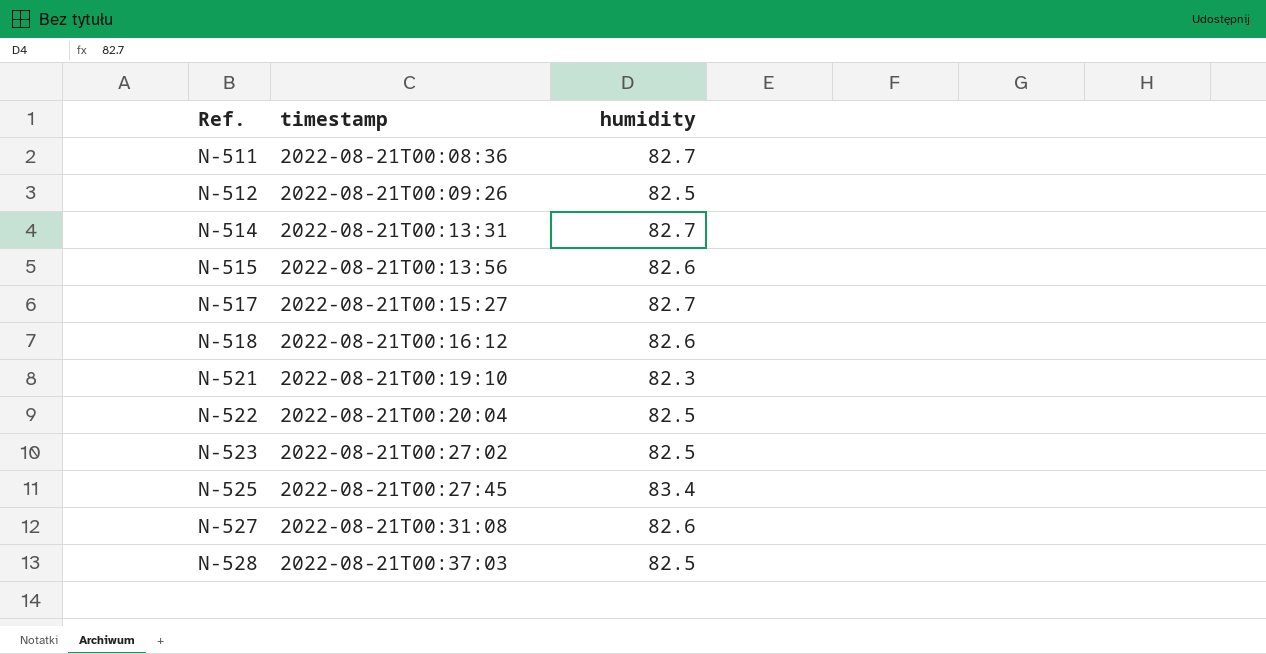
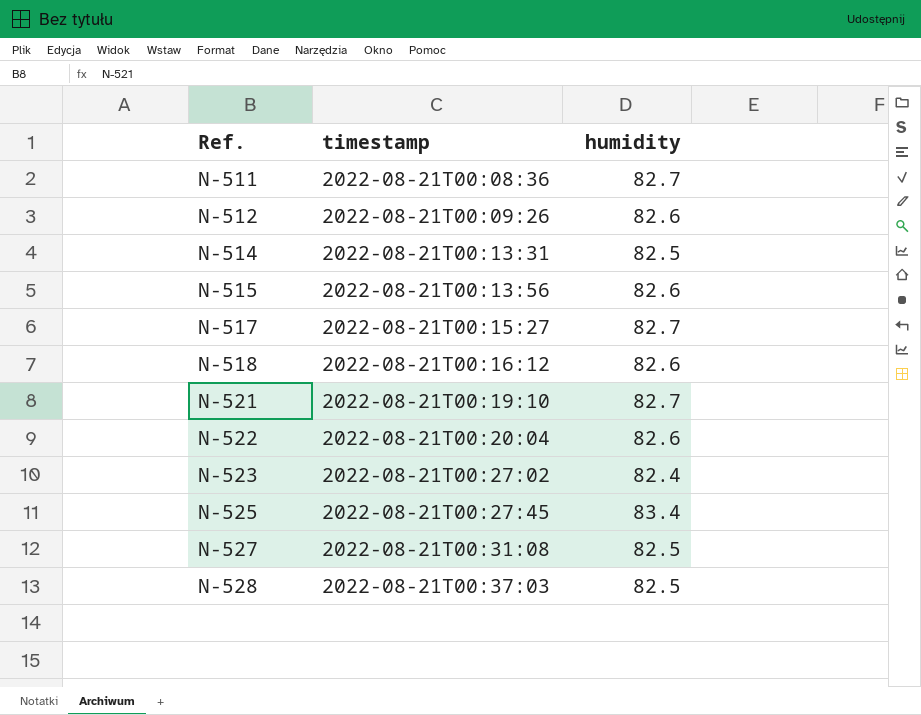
N-512 | humidity: 82.5 -> 82.6
N-514 | humidity: 82.7 -> 82.5
N-521 | humidity: 82.3 -> 82.7
N-522 | humidity: 82.5 -> 82.6
N-523 | humidity: 82.5 -> 82.4
N-527 | humidity: 82.6 -> 82.5

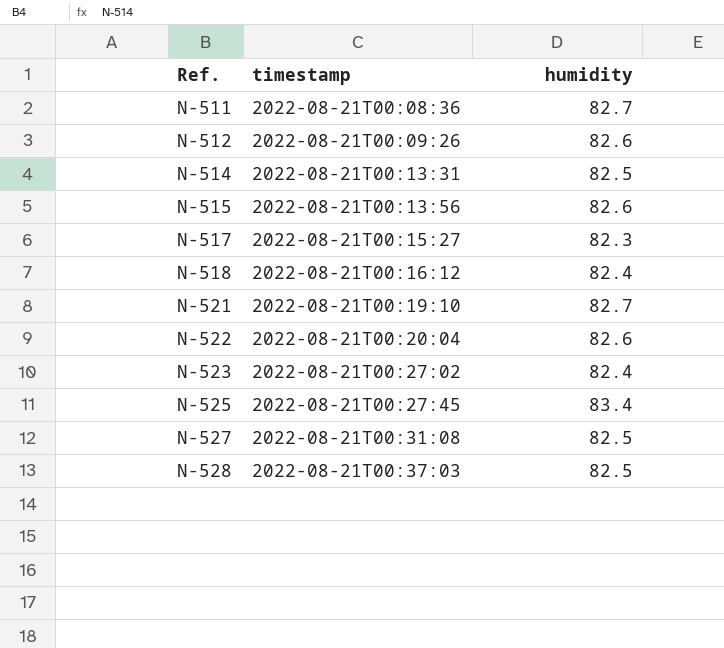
N-517 | humidity: 82.7 -> 82.3
N-518 | humidity: 82.6 -> 82.4

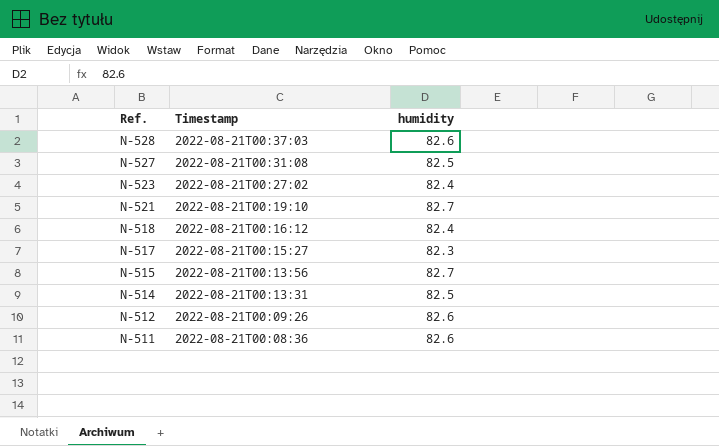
row order: Ref. ascending -> Ref. descending
column name: timestamp -> Timestamp
row N-522: 2022-08-21T00:20:04 | 82.6 -> none
row N-525: 2022-08-21T00:27:45 | 83.4 -> none
N-528 | humidity: 82.5 -> 82.6
N-515 | humidity: 82.6 -> 82.7
N-511 | humidity: 82.7 -> 82.6

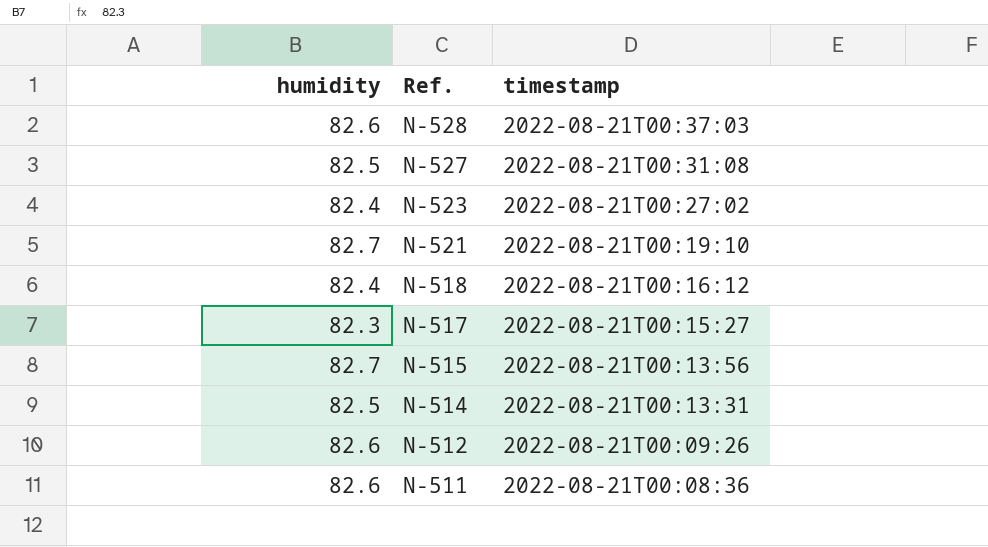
column humidity | position: 3 -> 1
column name: Timestamp -> timestamp

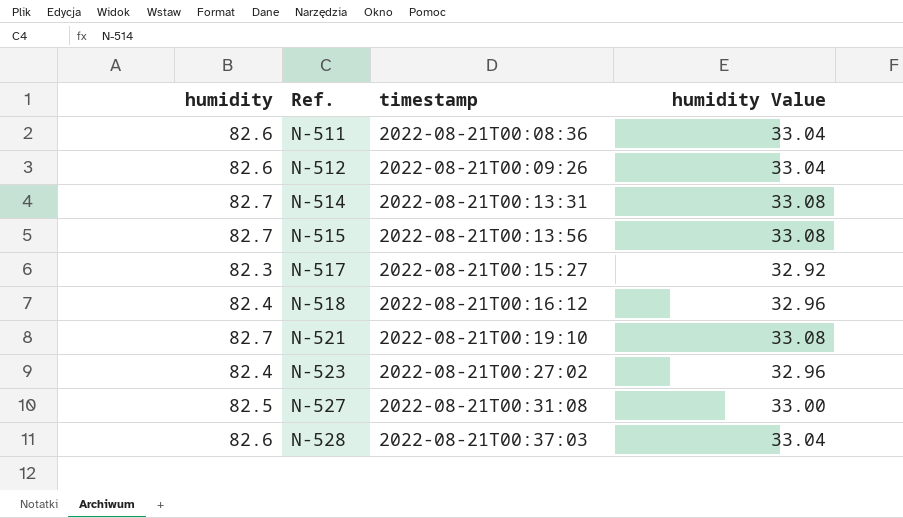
row order: Ref. descending -> Ref. ascending
column humidity Value | formula: none -> [humidity] * 0.4
N-514 | humidity: 82.5 -> 82.7

